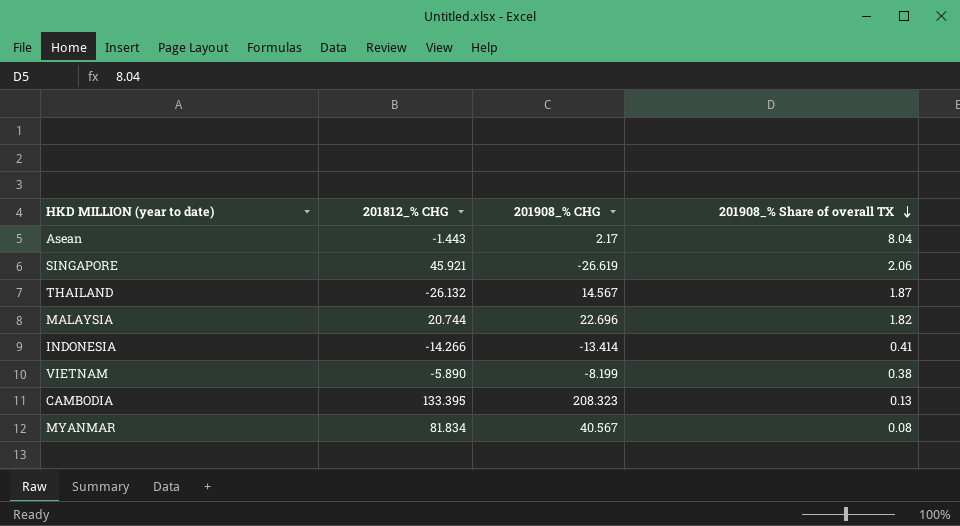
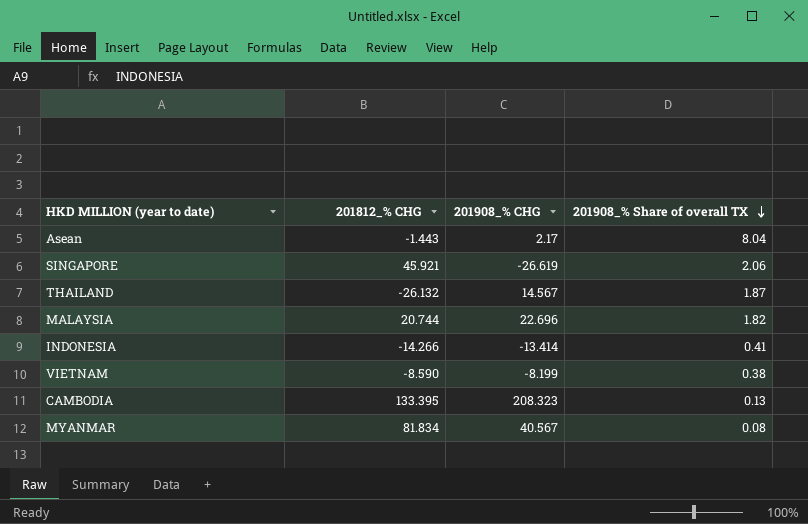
VIETNAM | 201812_% CHG: -5.890 -> -8.590

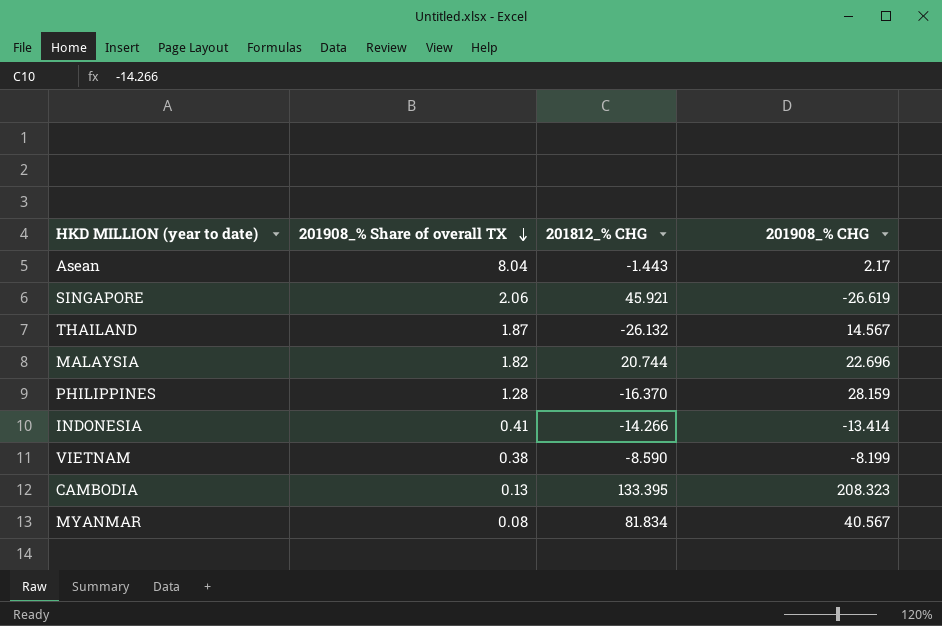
column 201908_% Share of overall TX | position: 4 -> 2
row PHILIPPINES: none -> 1.28 | -16.370 | 28.159

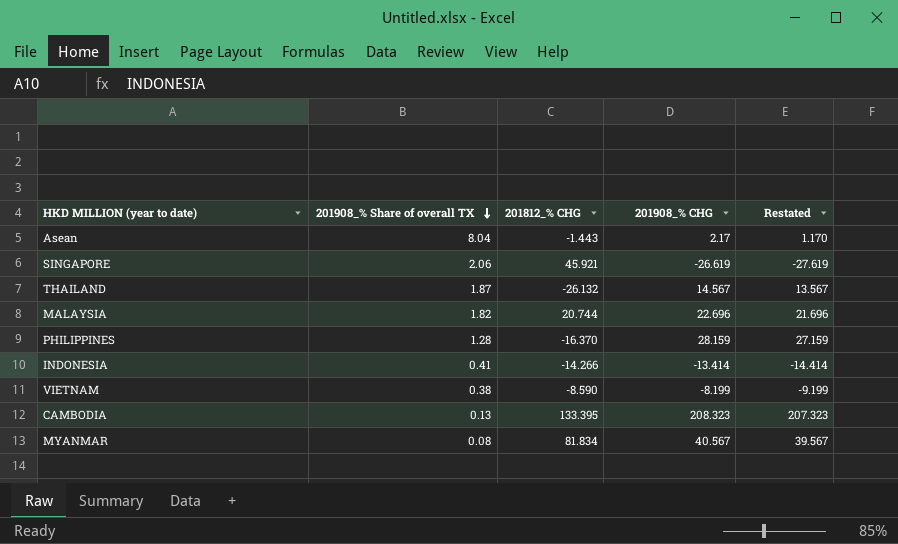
column Restated | formula: none -> [201908_% CHG] - 1

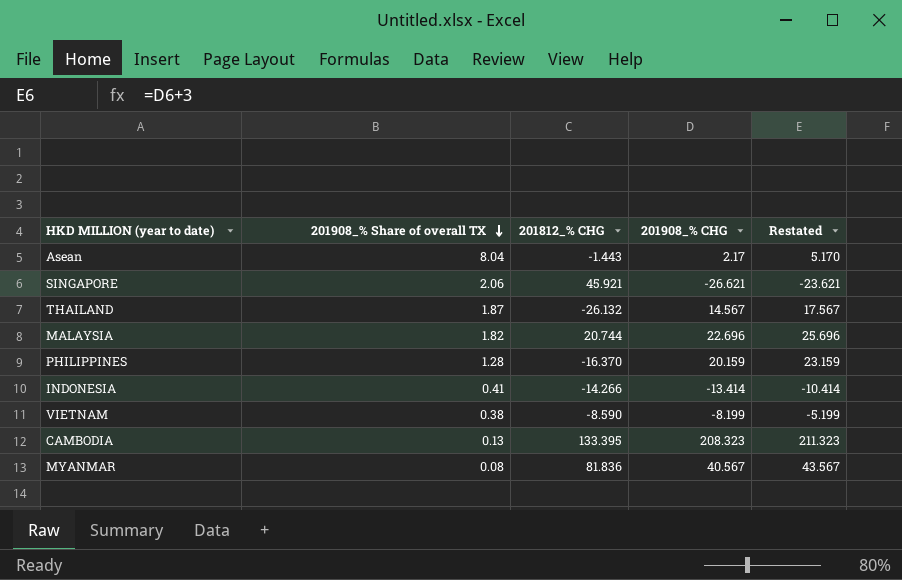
column Restated | formula: [201908_% CHG] - 1 -> [201908_% CHG] + 3
SINGAPORE | 201908_% CHG: -26.619 -> -26.621
PHILIPPINES | 201908_% CHG: 28.159 -> 20.159
MYANMAR | 201812_% CHG: 81.834 -> 81.836

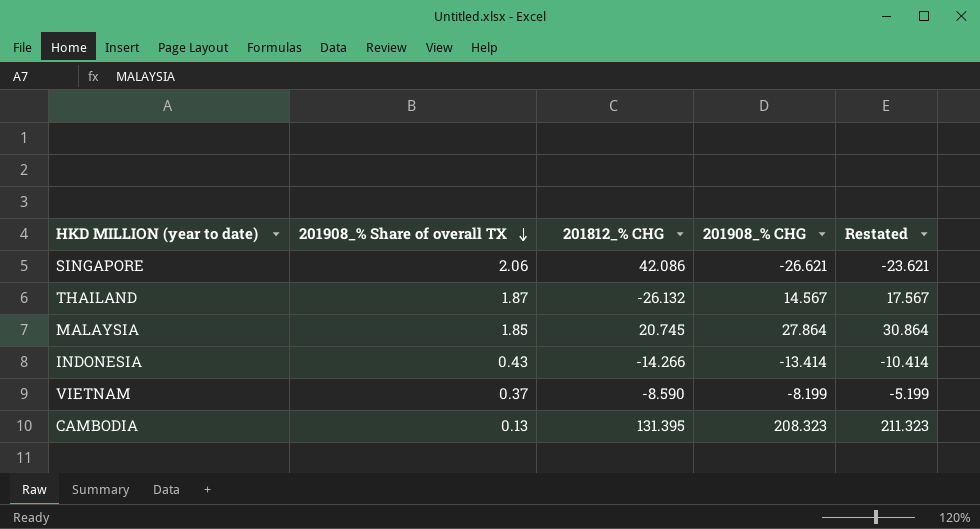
row Asean: 8.04 | -1.443 | 2.17 | 5.170 -> none
row PHILIPPINES: 1.28 | -16.370 | 20.159 | 23.159 -> none
row MYANMAR: 0.08 | 81.836 | 40.567 | 43.567 -> none
SINGAPORE | 201812_% CHG: 45.921 -> 42.086
MALAYSIA | 201908_% Share of overall TX: 1.82 -> 1.85
MALAYSIA | 201812_% CHG: 20.744 -> 20.745
MALAYSIA | 201908_% CHG: 22.696 -> 27.864
MALAYSIA | Restated: 25.696 -> 30.864
INDONESIA | 201908_% Share of overall TX: 0.41 -> 0.43
VIETNAM | 201908_% Share of overall TX: 0.38 -> 0.37
CAMBODIA | 201812_% CHG: 133.395 -> 131.395

